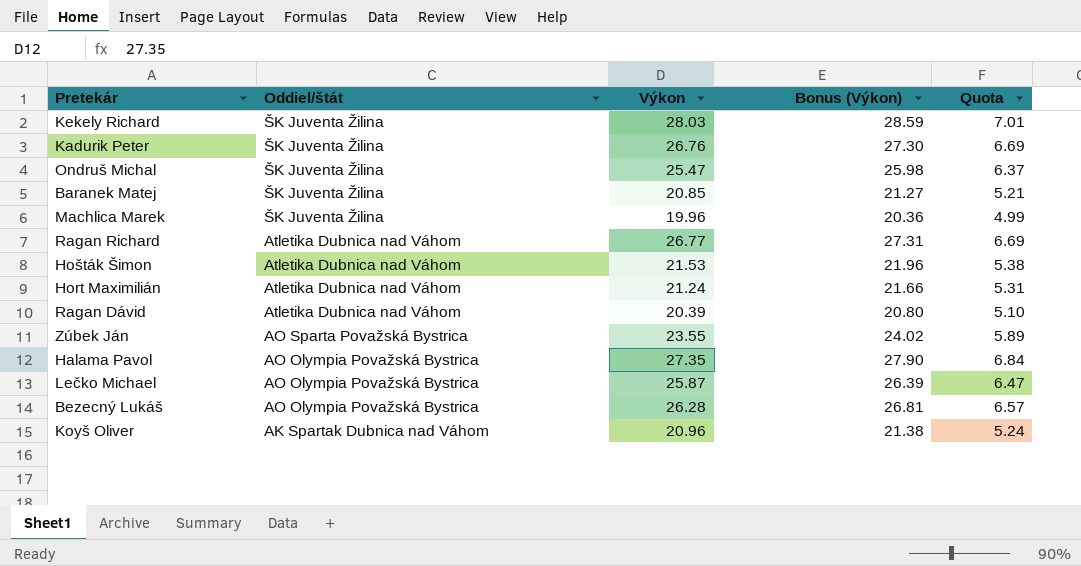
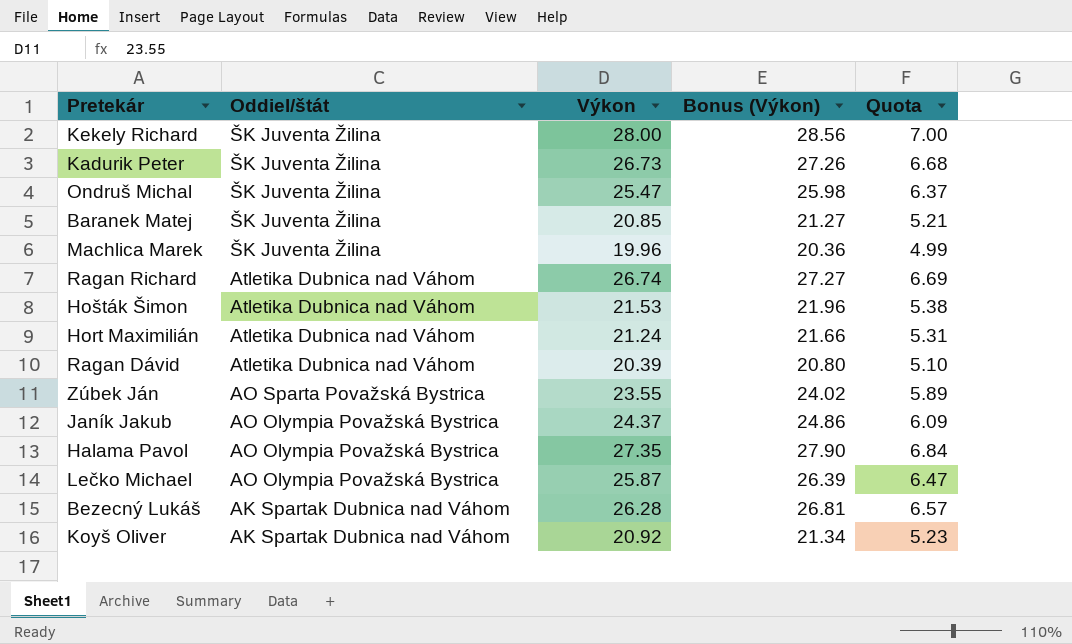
Kekely Richard | Výkon: 28.03 -> 28.00
Kekely Richard | Bonus (Výkon): 28.59 -> 28.56
Kekely Richard | Quota: 7.01 -> 7.00
Kadurik Peter | Výkon: 26.76 -> 26.73
Kadurik Peter | Bonus (Výkon): 27.30 -> 27.26
Kadurik Peter | Quota: 6.69 -> 6.68
Ragan Richard | Výkon: 26.77 -> 26.74
Ragan Richard | Bonus (Výkon): 27.31 -> 27.27
row Janík Jakub: none -> AO Olympia Považská Bystrica | 24.37 | 24.86 | 6.09
Bezecný Lukáš | Oddiel/štát: AO Olympia Považská Bystrica -> AK Spartak Dubnica nad Váhom
Koyš Oliver | Výkon: 20.96 -> 20.92
Koyš Oliver | Bonus (Výkon): 21.38 -> 21.34
Koyš Oliver | Quota: 5.24 -> 5.23

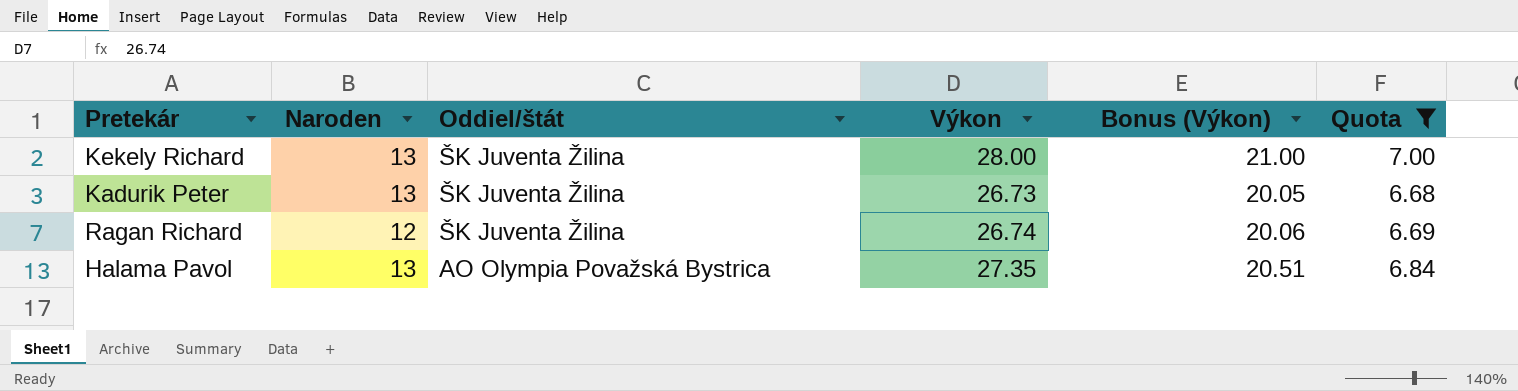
filter: none -> Quota >= 6.68
column Naroden | position: none -> 2
column Bonus (Výkon) | formula: [Výkon] * 1.02 -> [Výkon] * 0.75
Ragan Richard | Oddiel/štát: Atletika Dubnica nad Váhom -> ŠK Juventa Žilina

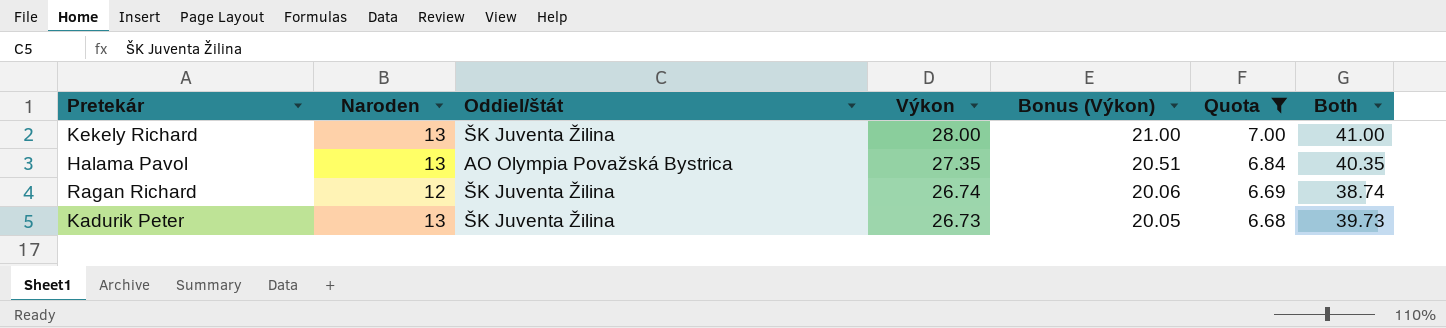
row order: Oddiel/štát descending -> Výkon descending
column Both | formula: none -> [Naroden] + [Výkon]

